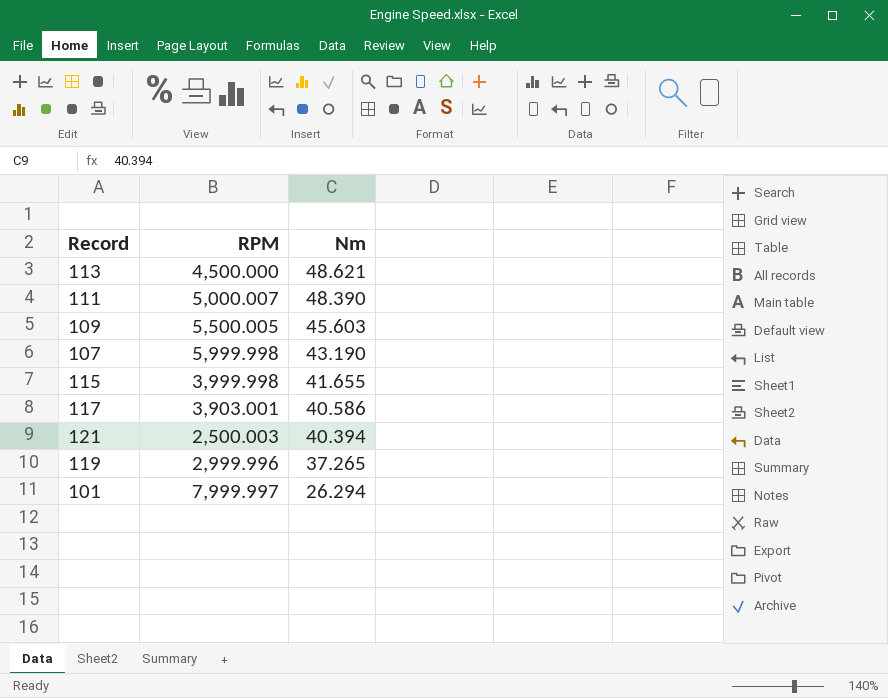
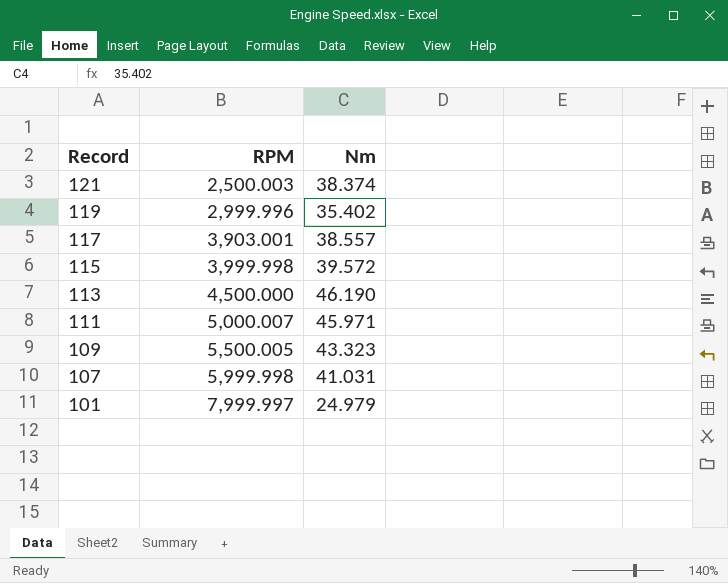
row order: Nm descending -> Record descending
121 | Nm: 40.394 -> 38.374
119 | Nm: 37.265 -> 35.402
117 | Nm: 40.586 -> 38.557
115 | Nm: 41.655 -> 39.572
113 | Nm: 48.621 -> 46.190
111 | Nm: 48.390 -> 45.971
109 | Nm: 45.603 -> 43.323
107 | Nm: 43.190 -> 41.031
101 | Nm: 26.294 -> 24.979

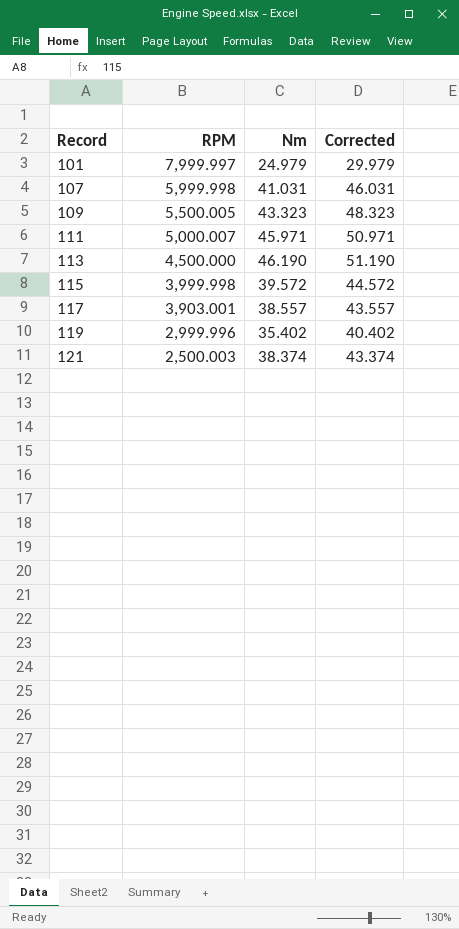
row order: Record descending -> Record ascending
column Corrected | formula: none -> [Nm] + 5

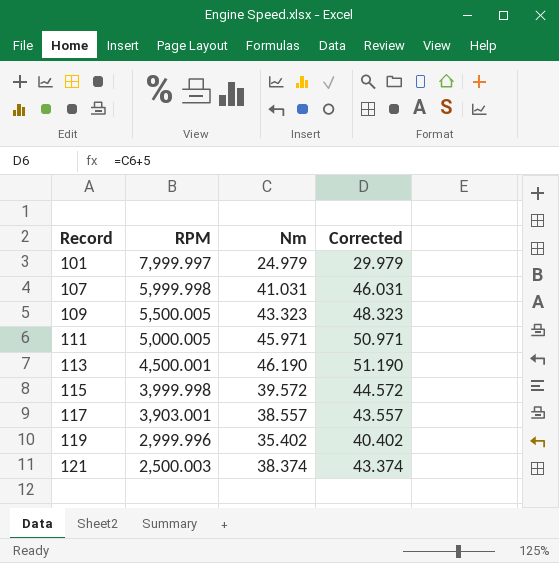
111 | RPM: 5,000.007 -> 5,000.005
113 | RPM: 4,500.000 -> 4,500.001

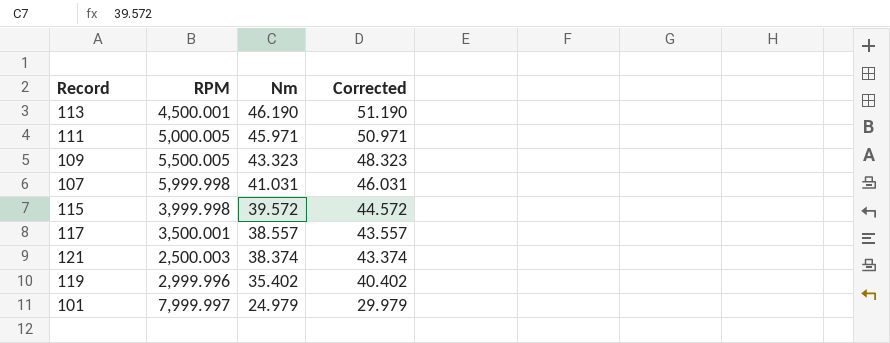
row order: Record ascending -> Nm descending
117 | RPM: 3,903.001 -> 3,500.001

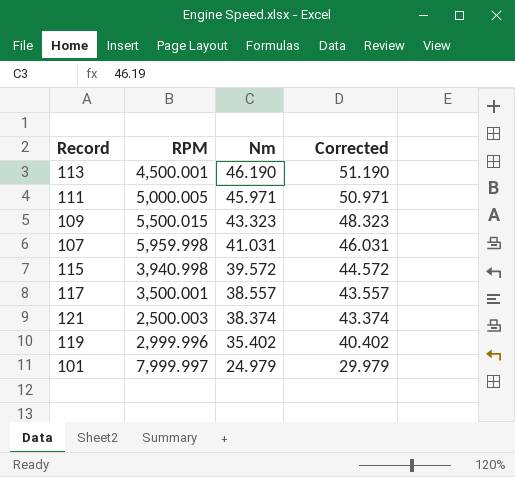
109 | RPM: 5,500.005 -> 5,500.015
107 | RPM: 5,999.998 -> 5,959.998
115 | RPM: 3,999.998 -> 3,940.998

